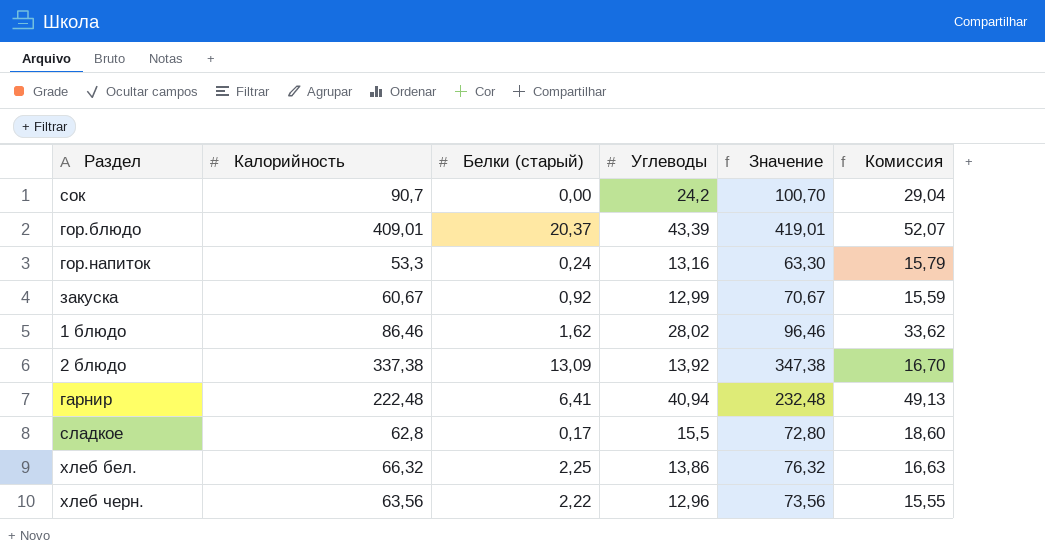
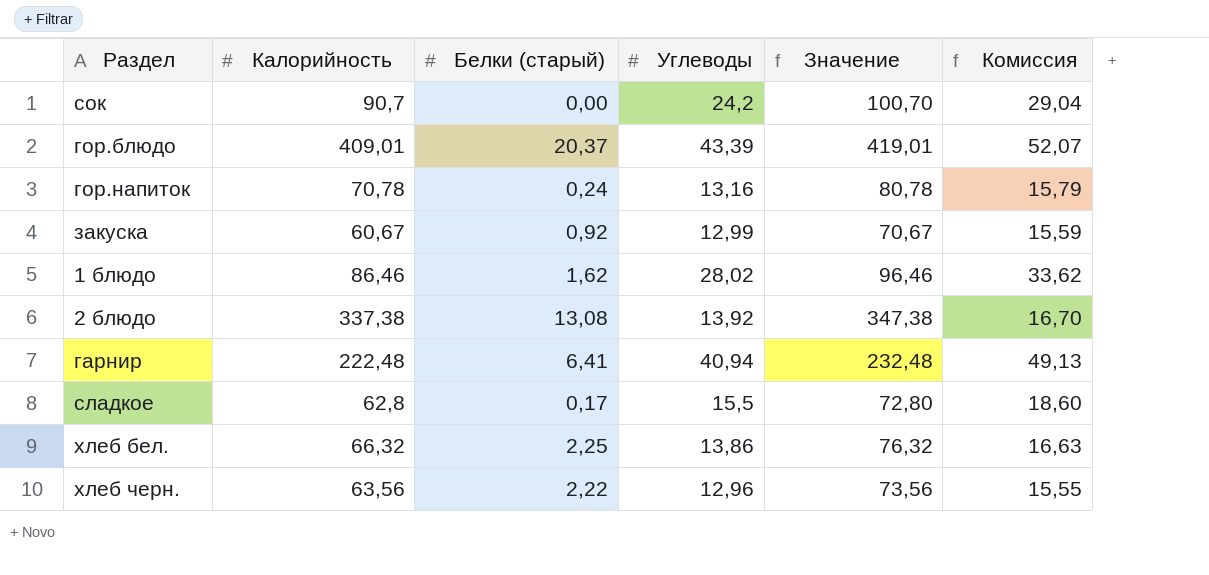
гор.напиток | Калорийность: 53,3 -> 70,78
гор.напиток | Значение: 63,30 -> 80,78
2 блюдо | Белки (старый): 13,09 -> 13,08

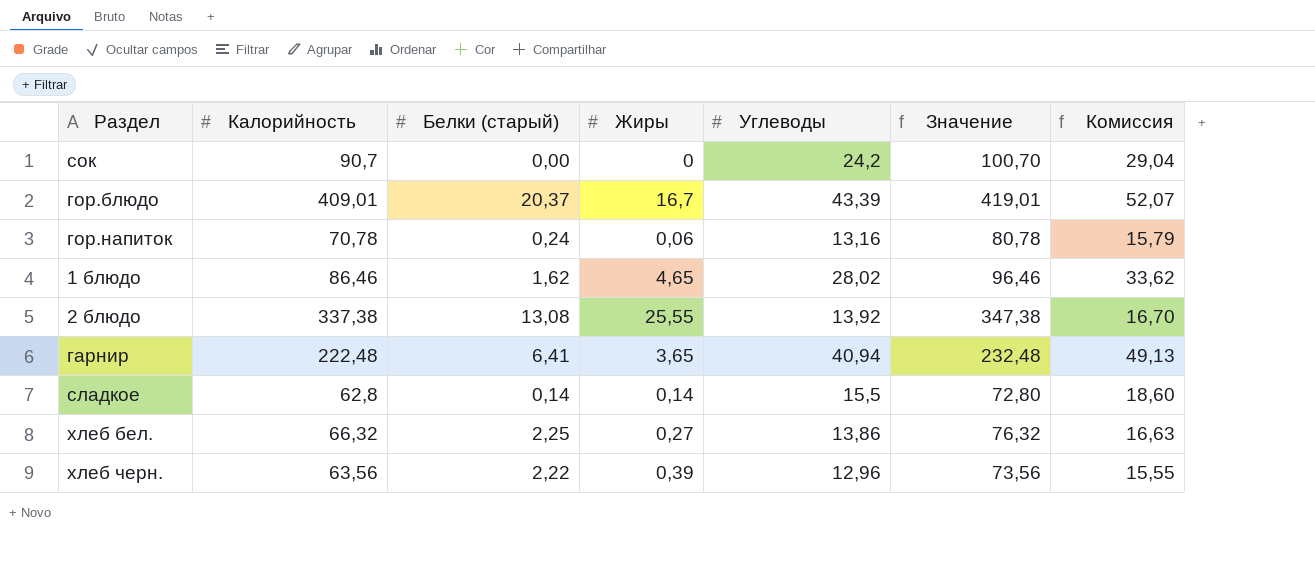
column Жиры | position: none -> 4
row закуска: 60,67 | 0,92 | 12,99 | 70,67 | 15,59 -> none
сладкое | Белки (старый): 0,17 -> 0,14

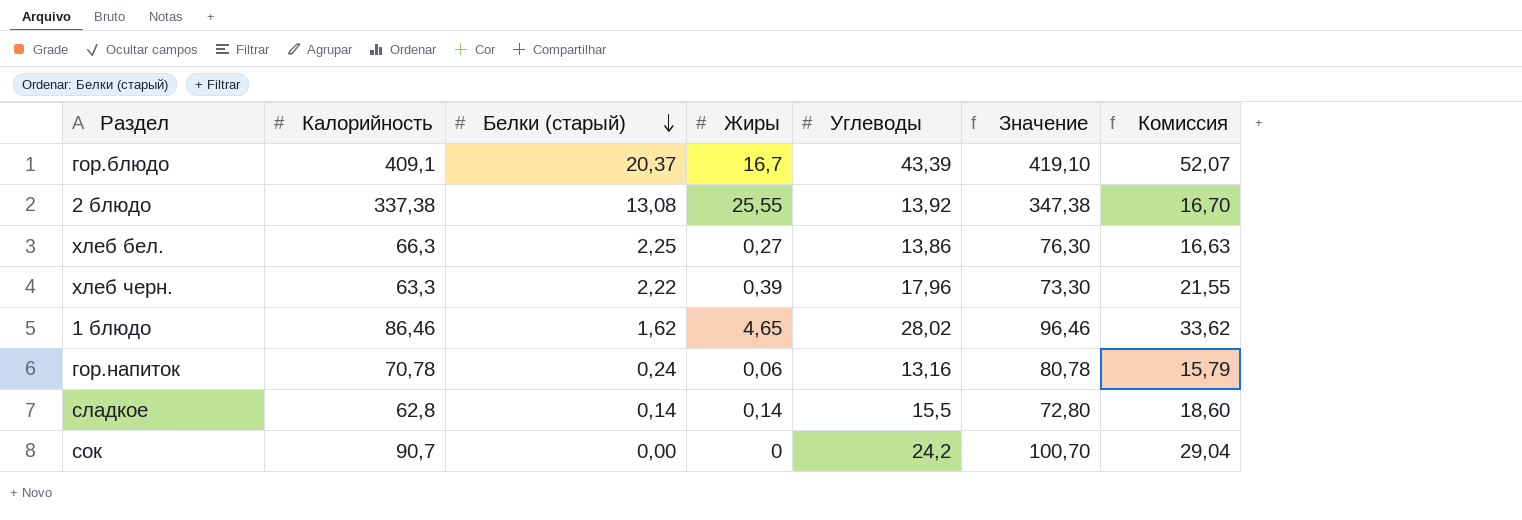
row order: none -> Белки (старый) descending
row гарнир: 222,48 | 6,41 | 3,65 | 40,94 | 232,48 | 49,13 -> none
гор.блюдо | Калорийность: 409,01 -> 409,1
гор.блюдо | Значение: 419,01 -> 419,10
хлеб бел. | Калорийность: 66,32 -> 66,3
хлеб бел. | Значение: 76,32 -> 76,30
хлеб черн. | Калорийность: 63,56 -> 63,3
хлеб черн. | Углеводы: 12,96 -> 17,96
хлеб черн. | Значение: 73,56 -> 73,30
хлеб черн. | Комиссия: 15,55 -> 21,55

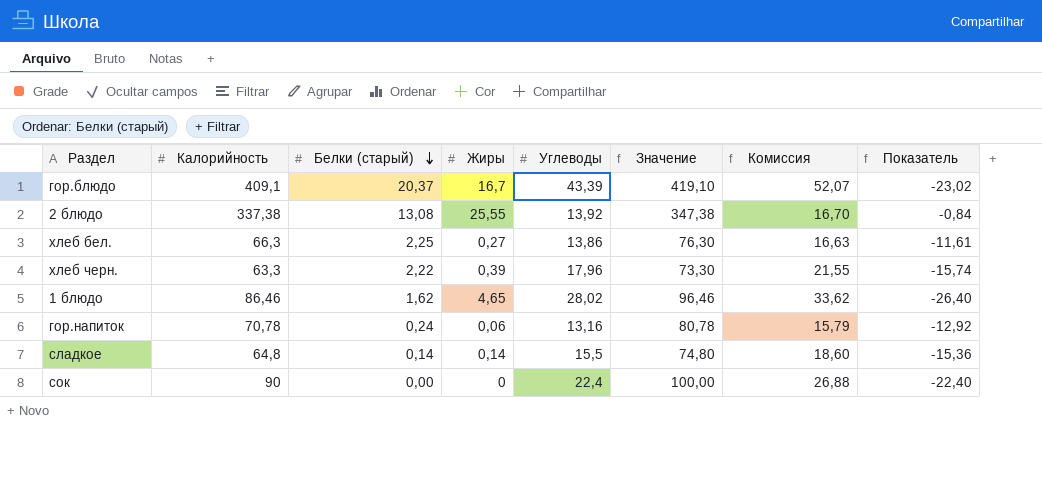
column Показатель | formula: none -> [Белки (старый)] - [Углеводы]
сладкое | Калорийность: 62,8 -> 64,8
сладкое | Значение: 72,80 -> 74,80
сок | Калорийность: 90,7 -> 90
сок | Углеводы: 24,2 -> 22,4
сок | Значение: 100,70 -> 100,00
сок | Комиссия: 29,04 -> 26,88

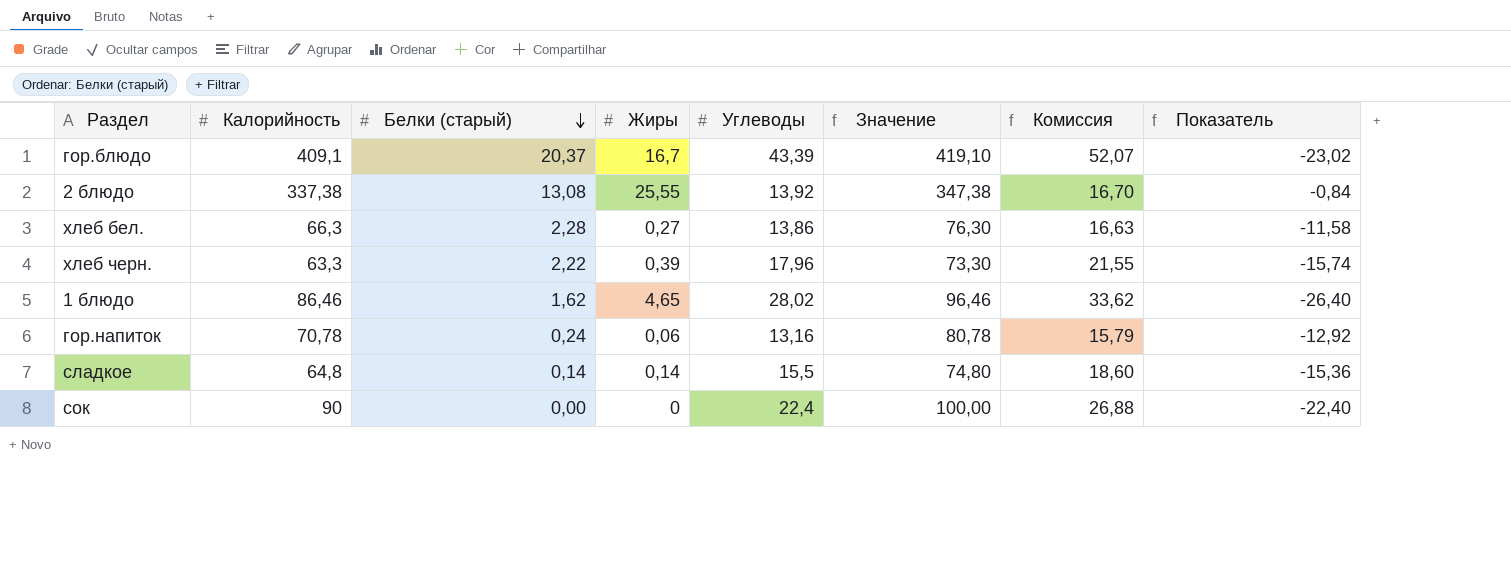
хлеб бел. | Белки (старый): 2,25 -> 2,28
хлеб бел. | Показатель: -11,61 -> -11,58

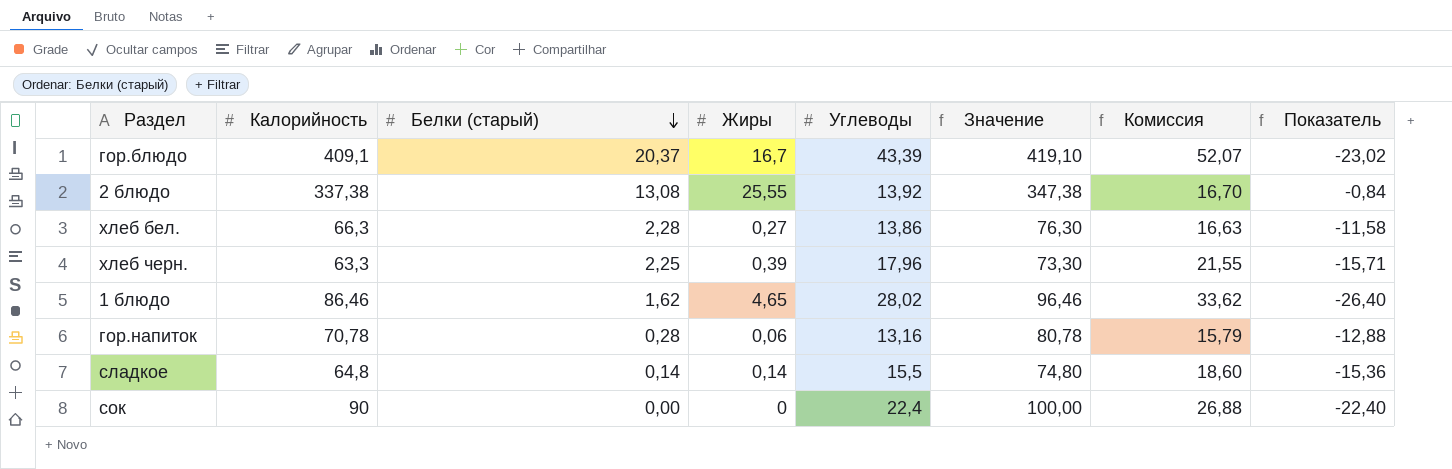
хлеб черн. | Белки (старый): 2,22 -> 2,25
хлеб черн. | Показатель: -15,74 -> -15,71
гор.напиток | Белки (старый): 0,24 -> 0,28
гор.напиток | Показатель: -12,92 -> -12,88

